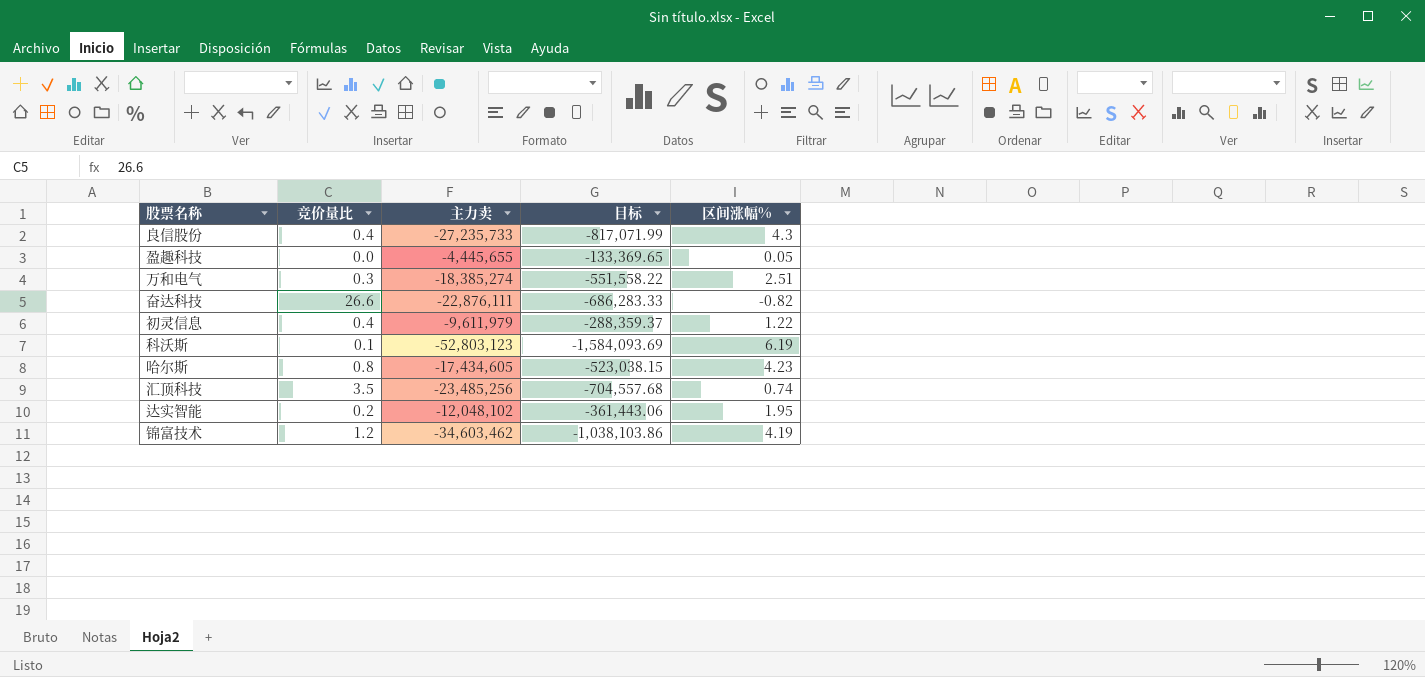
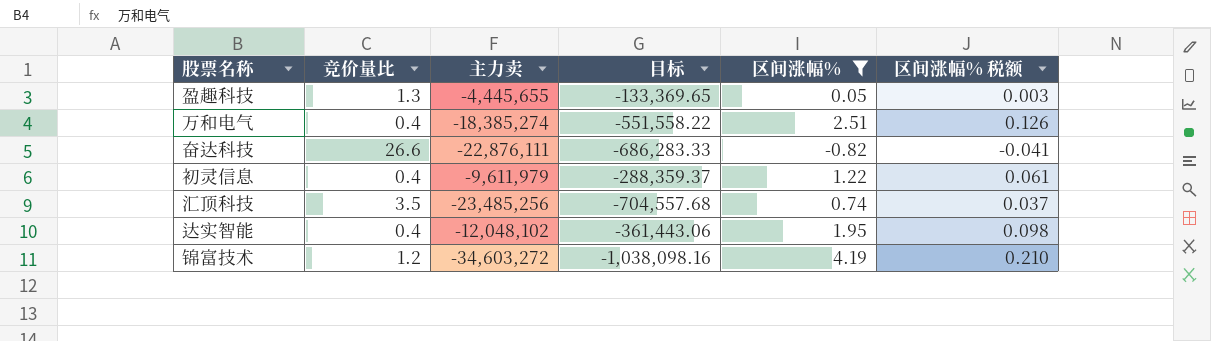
filter: none -> 区间涨幅% <= 4.19
column 区间涨幅% 税额 | formula: none -> [区间涨幅%] * 0.05
盈趣科技 | 竞价量比: 0.0 -> 1.3
万和电气 | 竞价量比: 0.3 -> 0.4
达实智能 | 竞价量比: 0.2 -> 0.4
锦富技术 | 主力卖: -34,603,462 -> -34,603,272
锦富技术 | 目标: -1,038,103.86 -> -1,038,098.16

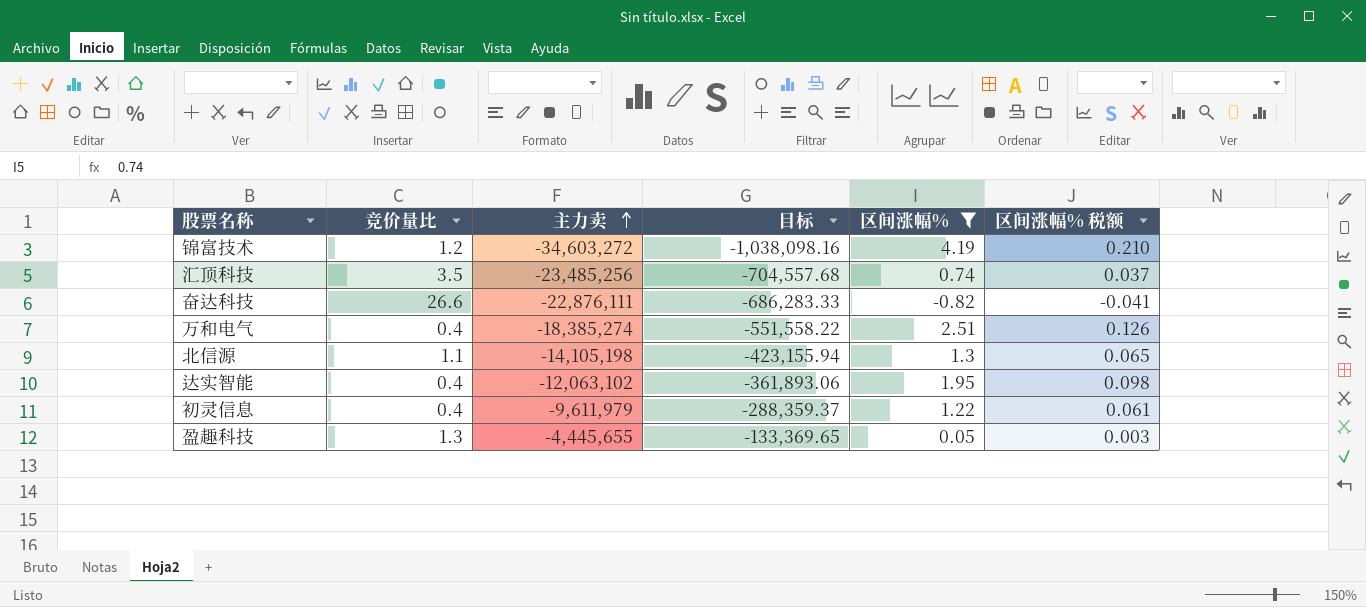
row order: none -> 主力卖 ascending
row 北信源: none -> 1.1 | -14,105,198 | -423,155.94 | 1.3 | 0.065
达实智能 | 主力卖: -12,048,102 -> -12,063,102
达实智能 | 目标: -361,443.06 -> -361,893.06

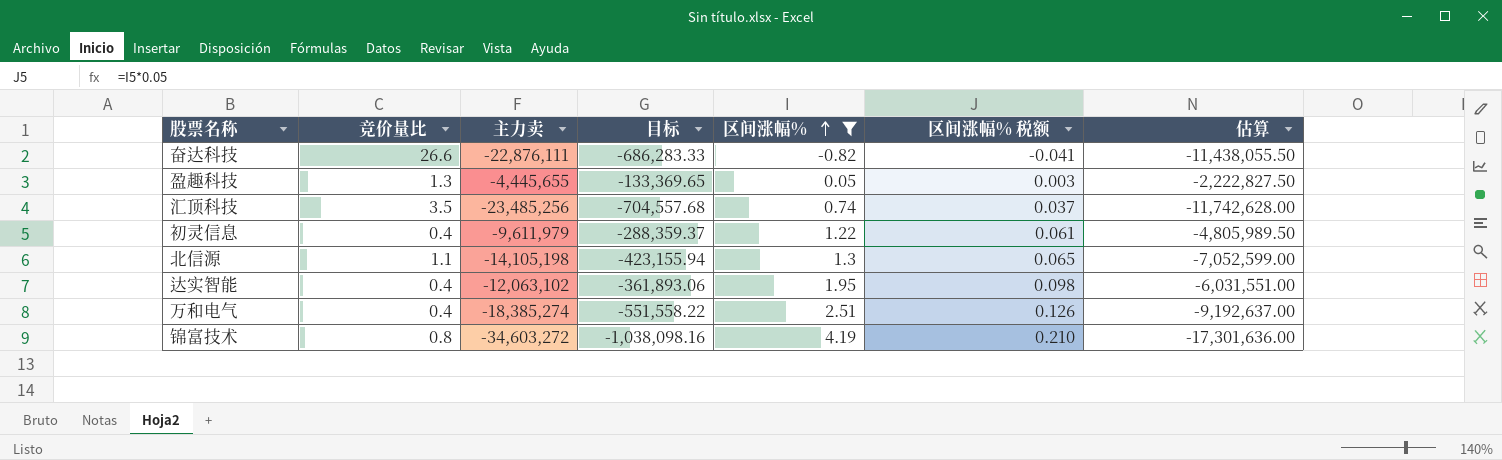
row order: 主力卖 ascending -> 区间涨幅% ascending
column 估算 | formula: none -> [主力卖] * 0.5
锦富技术 | 竞价量比: 1.2 -> 0.8

